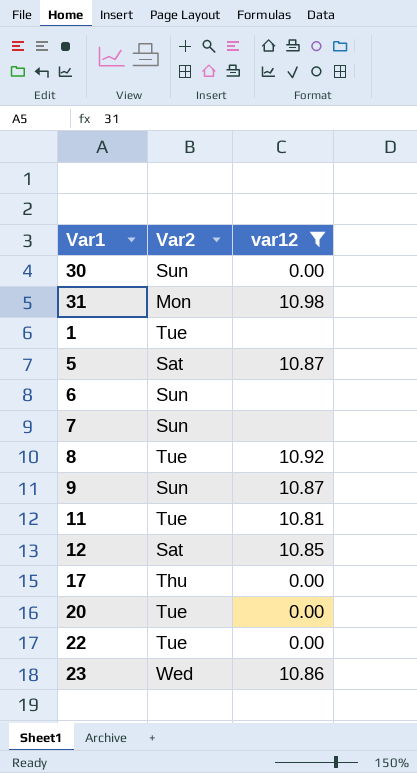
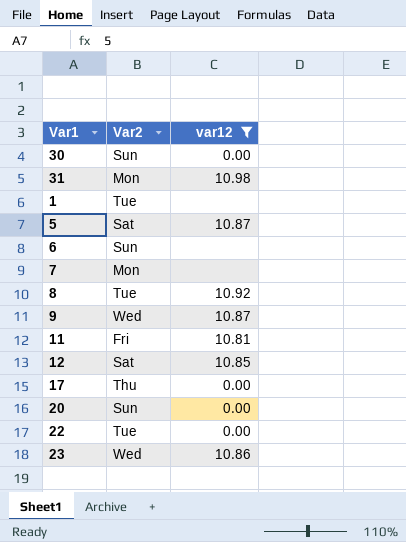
7 | Var2: Sun -> Mon
9 | Var2: Sun -> Wed
11 | Var2: Tue -> Fri
20 | Var2: Tue -> Sun

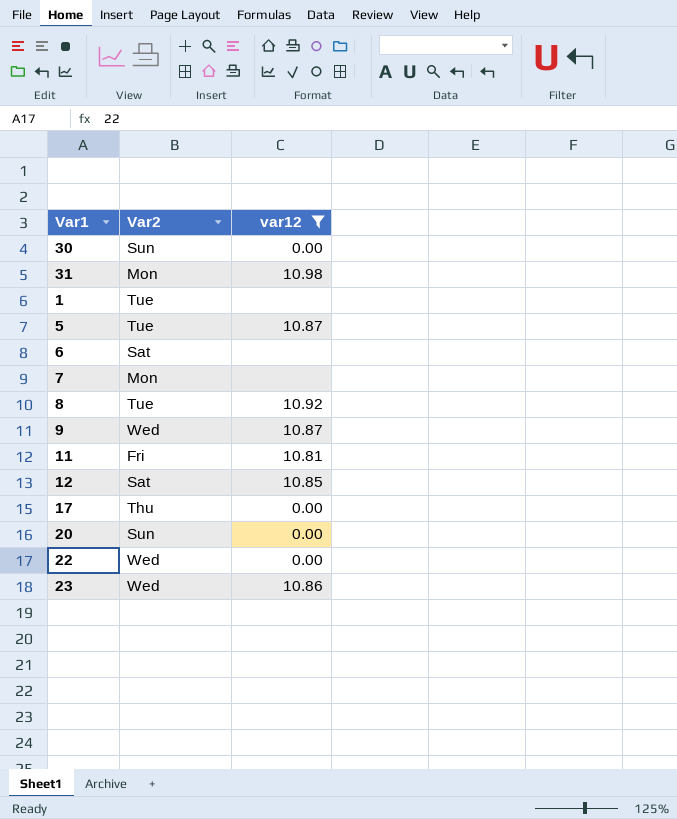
5 | Var2: Sat -> Tue
6 | Var2: Sun -> Sat
22 | Var2: Tue -> Wed

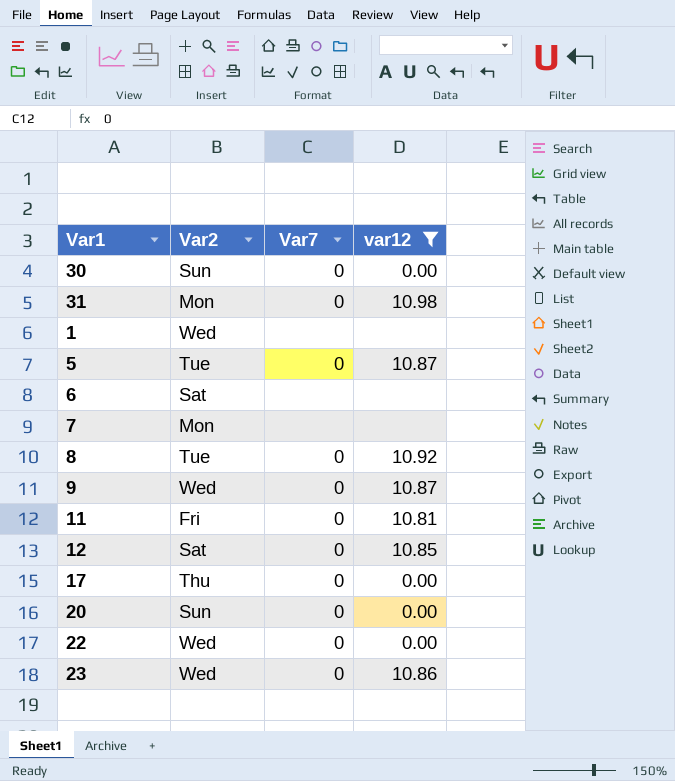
column Var7 | position: none -> 3
1 | Var2: Tue -> Wed

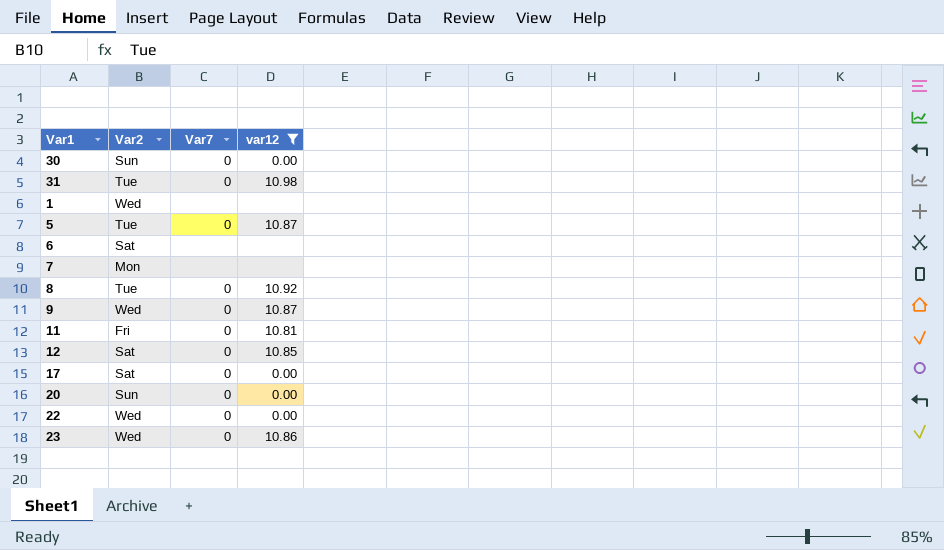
31 | Var2: Mon -> Tue
17 | Var2: Thu -> Sat

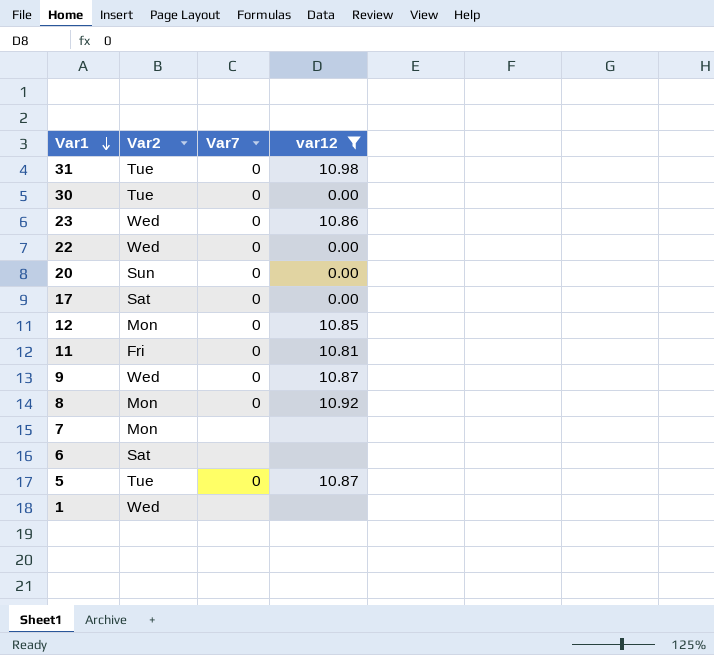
row order: none -> Var1 descending
30 | Var2: Sun -> Tue
12 | Var2: Sat -> Mon
8 | Var2: Tue -> Mon

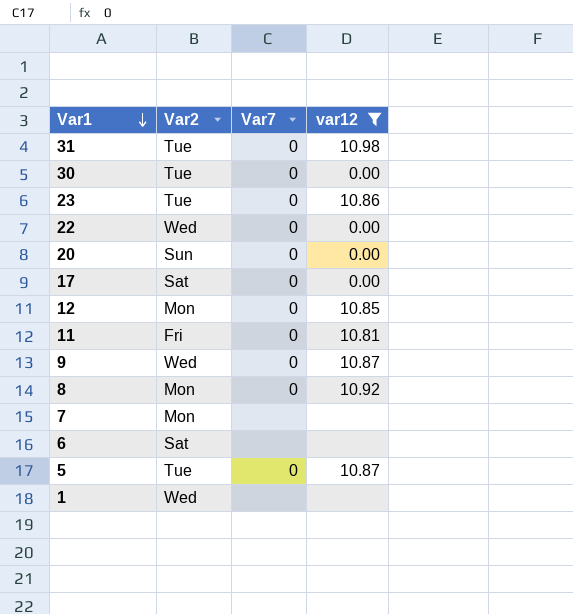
23 | Var2: Wed -> Tue

